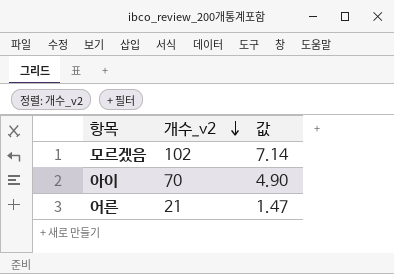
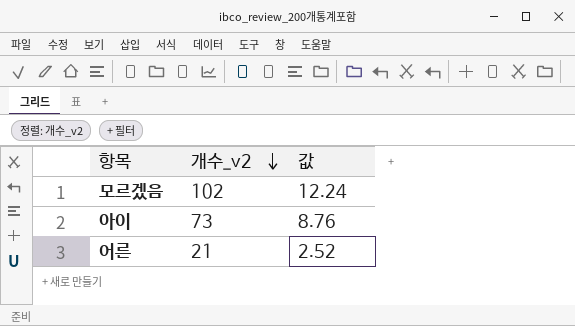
column 값 | formula: [개수_v2] * 0.07 -> [개수_v2] * 0.12
아이 | 개수_v2: 70 -> 73

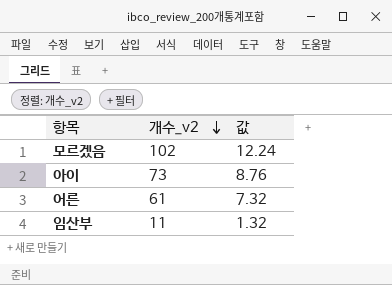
어른 | 개수_v2: 21 -> 61
어른 | 값: 2.52 -> 7.32
row 임산부: none -> 11 | 1.32

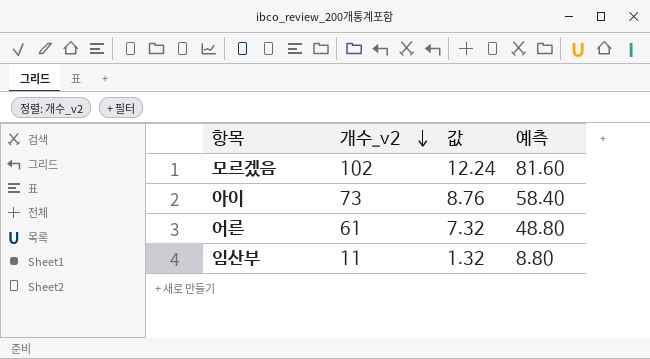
column 예측 | formula: none -> [개수_v2] * 0.8

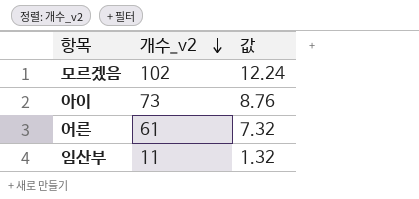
column 예측 | formula: [개수_v2] * 0.8 -> none

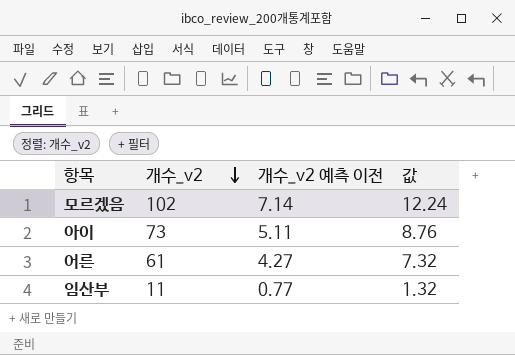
column 개수_v2 예측 이전 | formula: none -> [개수_v2] * 0.07

